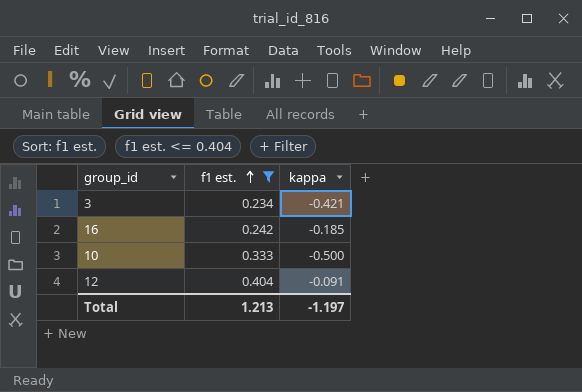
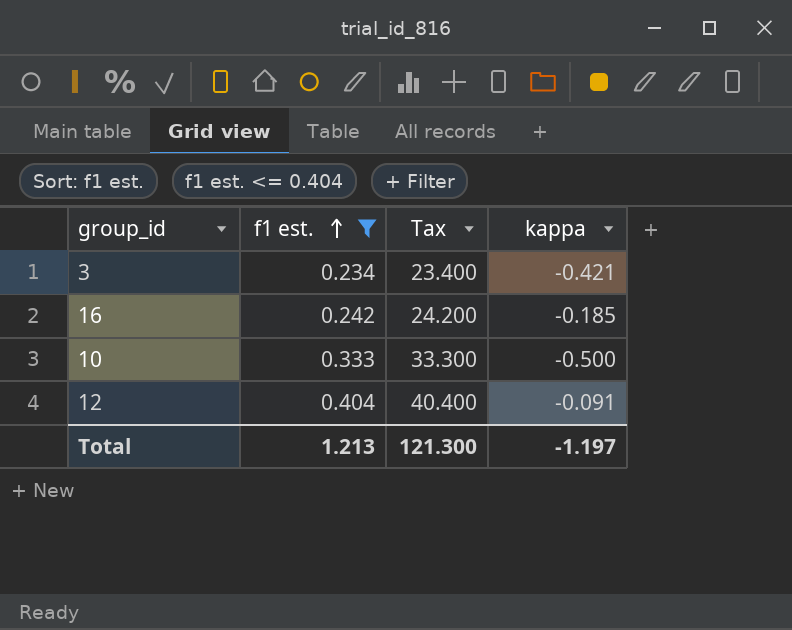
column Tax | formula: none -> [f1 est.] * 100

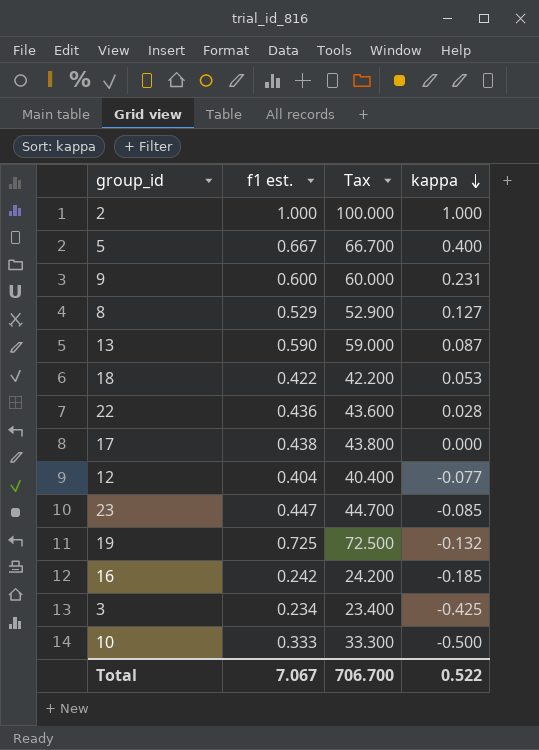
filter: f1 est. <= 0.404 -> none
row order: f1 est. ascending -> kappa descending
12 | kappa: -0.091 -> -0.077
3 | kappa: -0.421 -> -0.425
Total | f1 est.: 1.213 -> 7.067
Total | Tax: 121.300 -> 706.700
Total | kappa: -1.197 -> 0.522

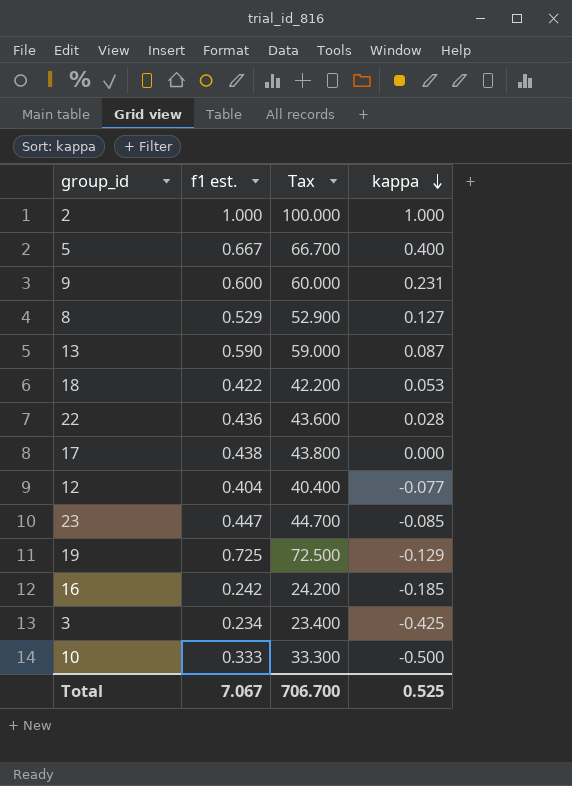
19 | kappa: -0.132 -> -0.129
Total | kappa: 0.522 -> 0.525

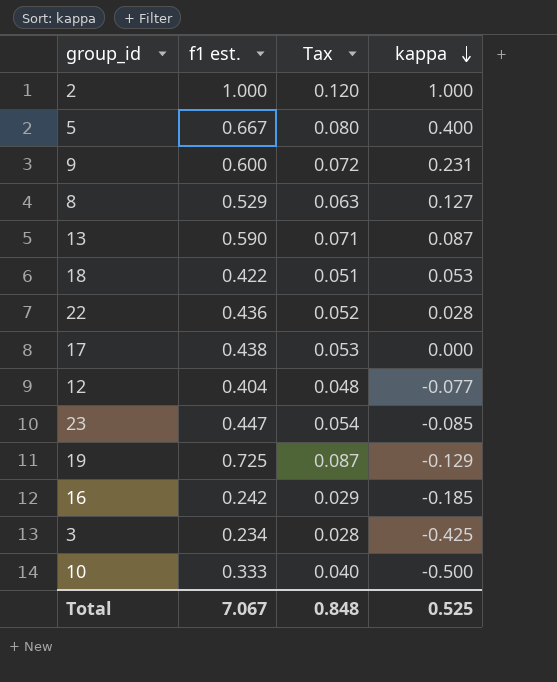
column Tax | formula: [f1 est.] * 100 -> [f1 est.] * 0.12
Total | Tax: 706.700 -> 0.848

